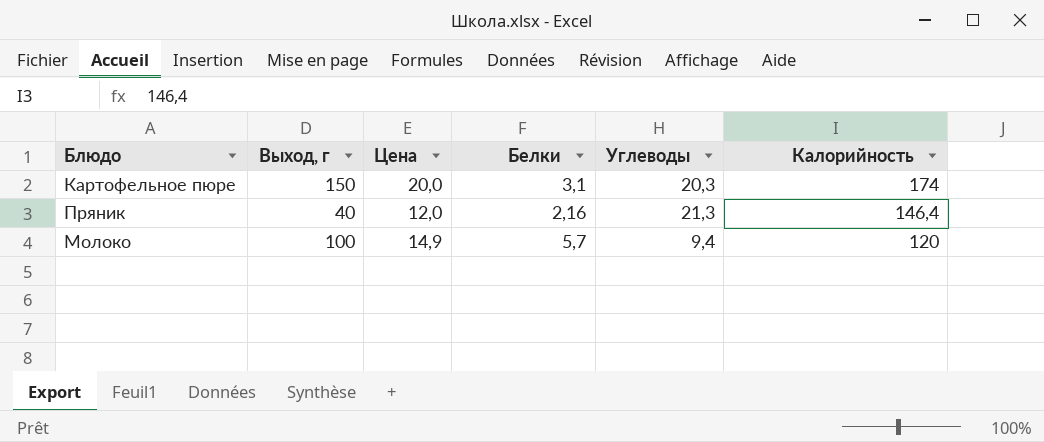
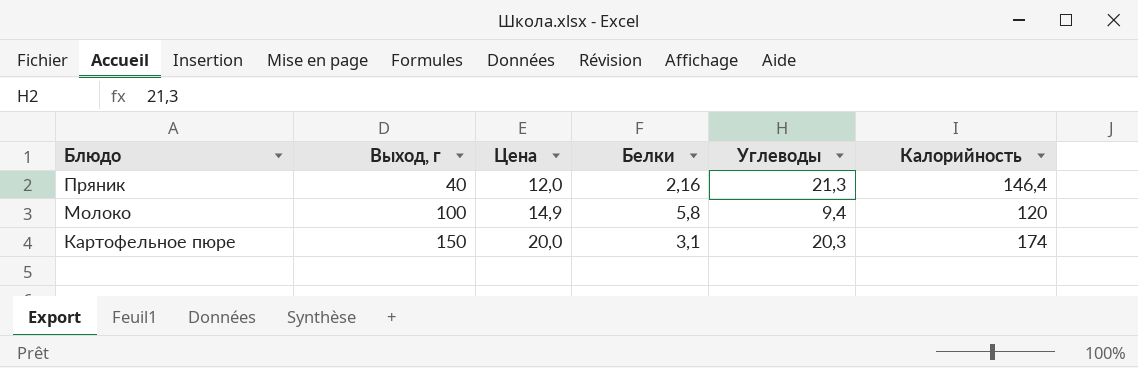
row order: Калорийность descending -> Блюдо descending
Молоко | Белки: 5,7 -> 5,8

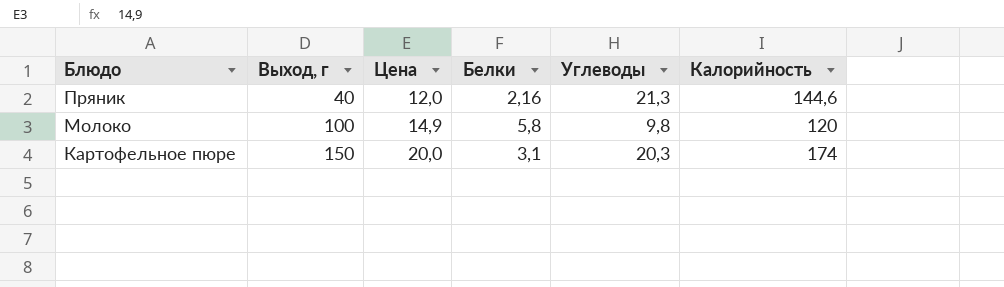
Пряник | Калорийность: 146,4 -> 144,6
Молоко | Углеводы: 9,4 -> 9,8

